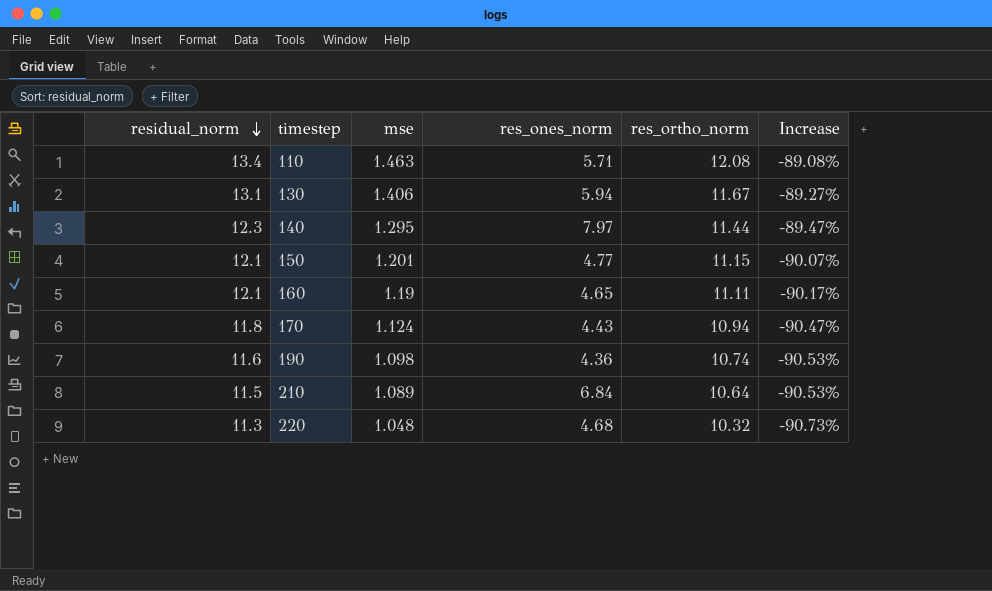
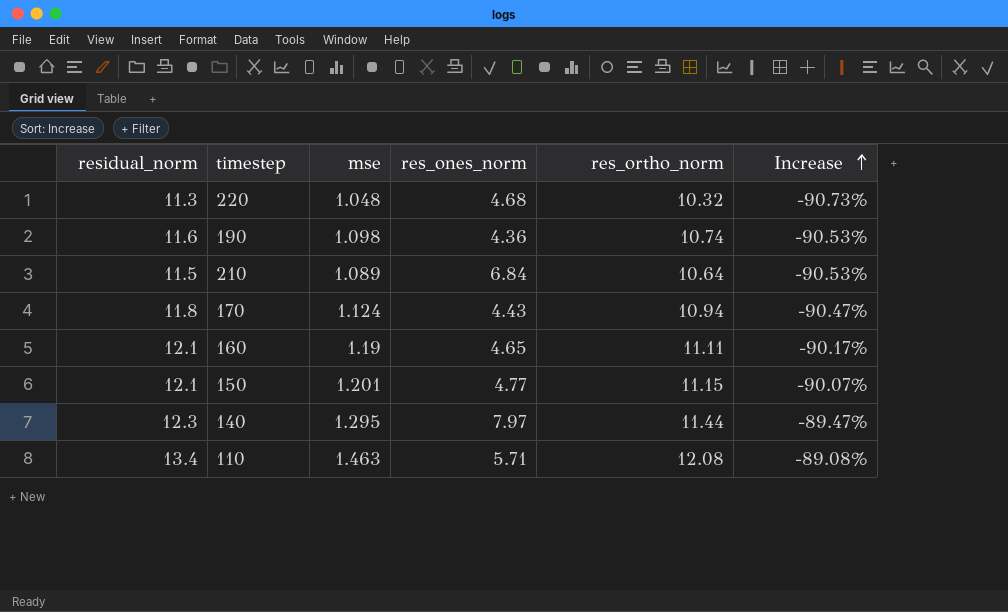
row order: residual_norm descending -> Increase ascending
row 130: 13.1 | 1.406 | 5.94 | 11.67 | -89.27% -> none

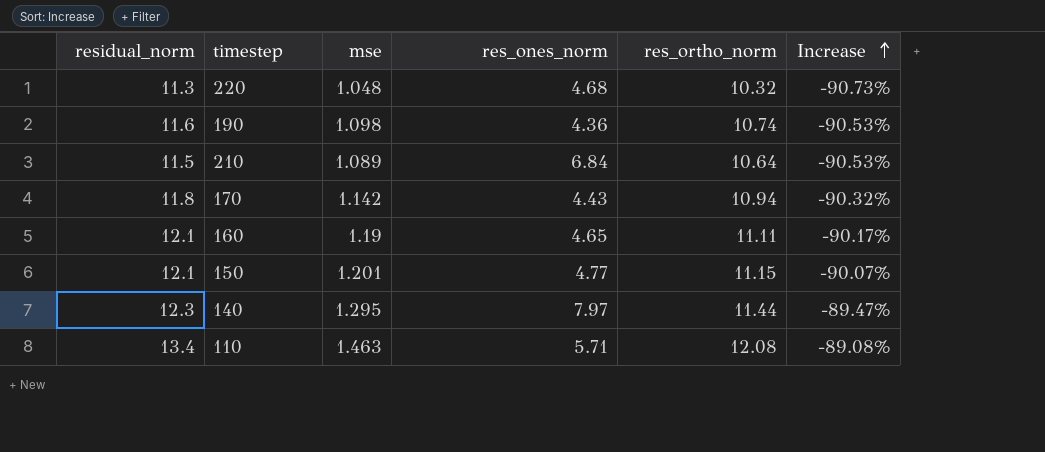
170 | mse: 1.124 -> 1.142
170 | Increase: -90.47% -> -90.32%

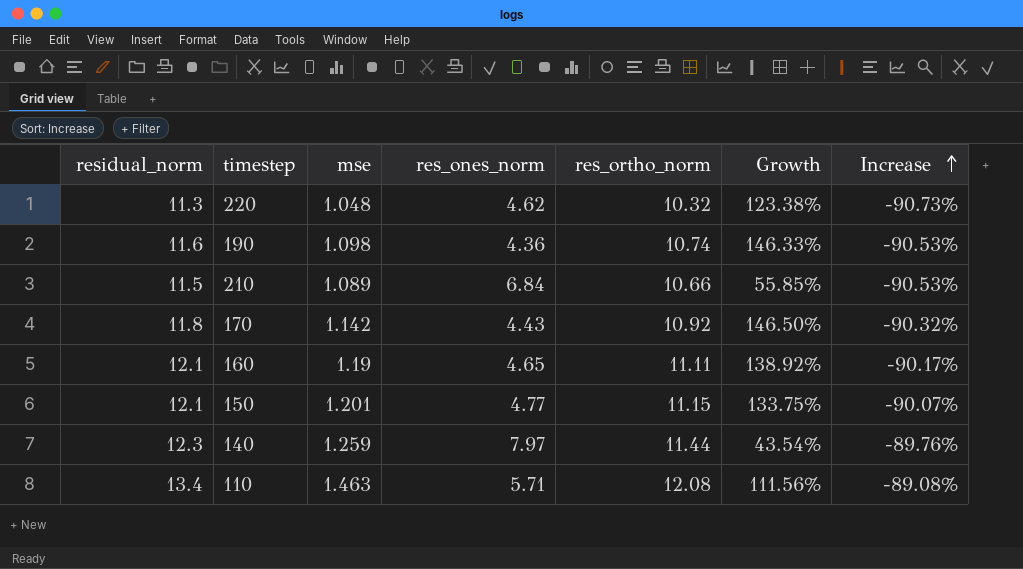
column Growth | formula: none -> ([res_ortho_norm] - [res_ones_norm]) / [res_ones_norm]
220 | res_ones_norm: 4.68 -> 4.62
210 | res_ortho_norm: 10.64 -> 10.66
170 | res_ortho_norm: 10.94 -> 10.92
140 | mse: 1.295 -> 1.259
140 | Increase: -89.47% -> -89.76%

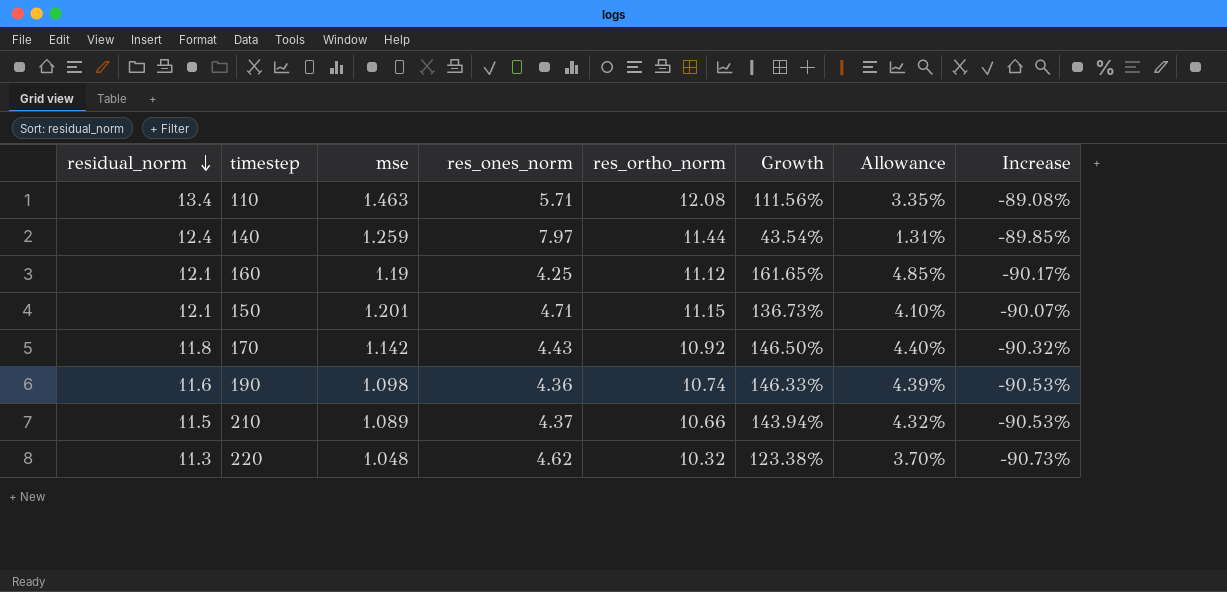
row order: Increase ascending -> residual_norm descending
column Allowance | formula: none -> [Growth] * 0.03
140 | residual_norm: 12.3 -> 12.4
140 | Increase: -89.76% -> -89.85%
160 | res_ones_norm: 4.65 -> 4.25
160 | res_ortho_norm: 11.11 -> 11.12
160 | Growth: 138.92% -> 161.65%
150 | res_ones_norm: 4.77 -> 4.71
150 | Growth: 133.75% -> 136.73%
210 | res_ones_norm: 6.84 -> 4.37
210 | Growth: 55.85% -> 143.94%

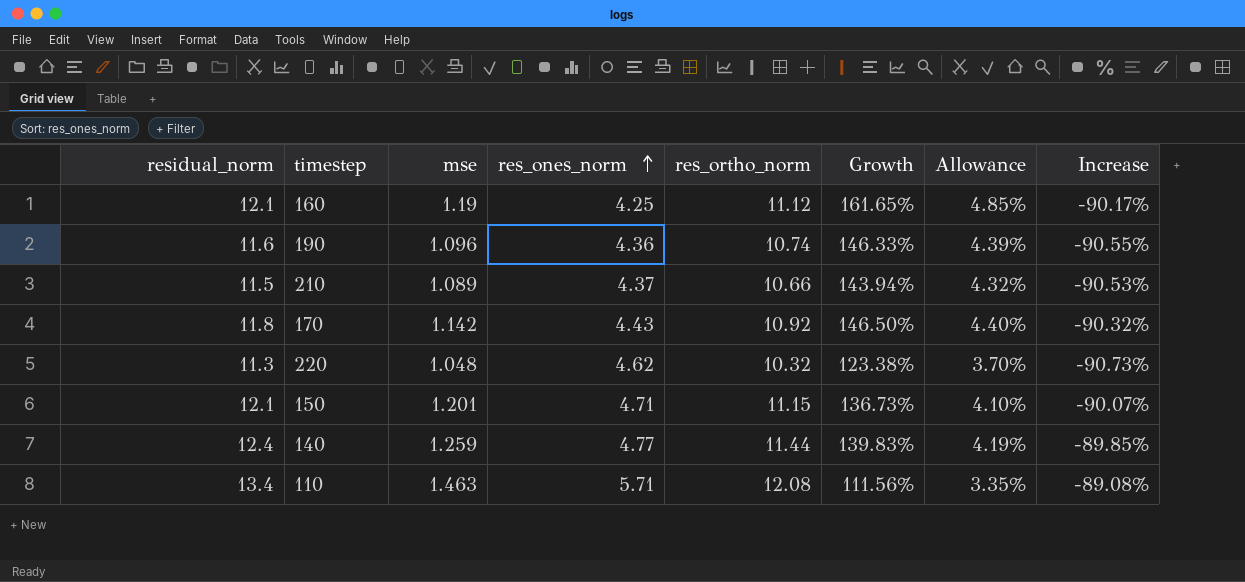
row order: residual_norm descending -> res_ones_norm ascending
190 | mse: 1.098 -> 1.096
190 | Increase: -90.53% -> -90.55%
140 | res_ones_norm: 7.97 -> 4.77
140 | Growth: 43.54% -> 139.83%
140 | Allowance: 1.31% -> 4.19%

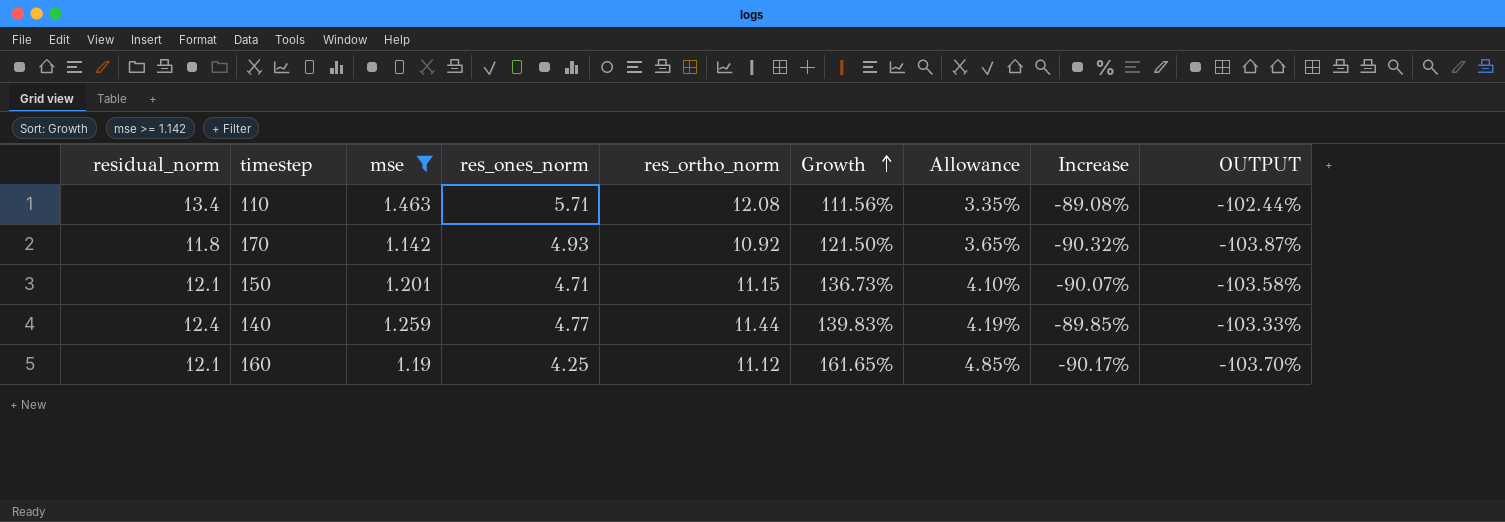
filter: none -> mse >= 1.142
row order: res_ones_norm ascending -> Growth ascending
column OUTPUT | formula: none -> [Increase] * 1.15
170 | res_ones_norm: 4.43 -> 4.93
170 | Growth: 146.50% -> 121.50%
170 | Allowance: 4.40% -> 3.65%

